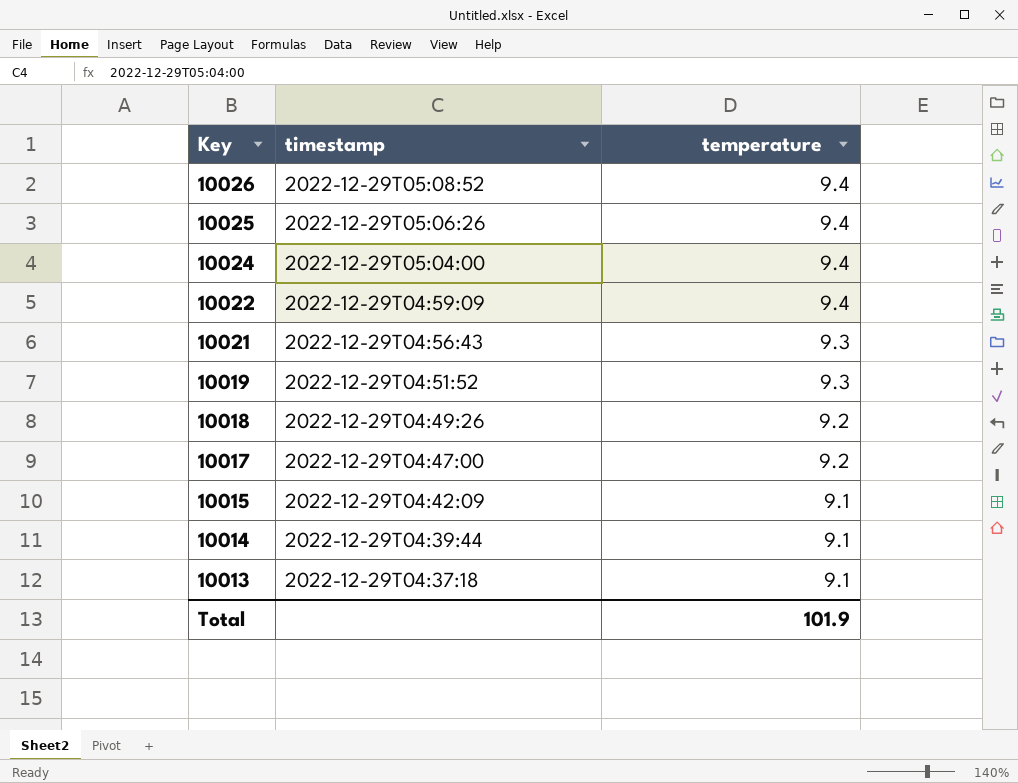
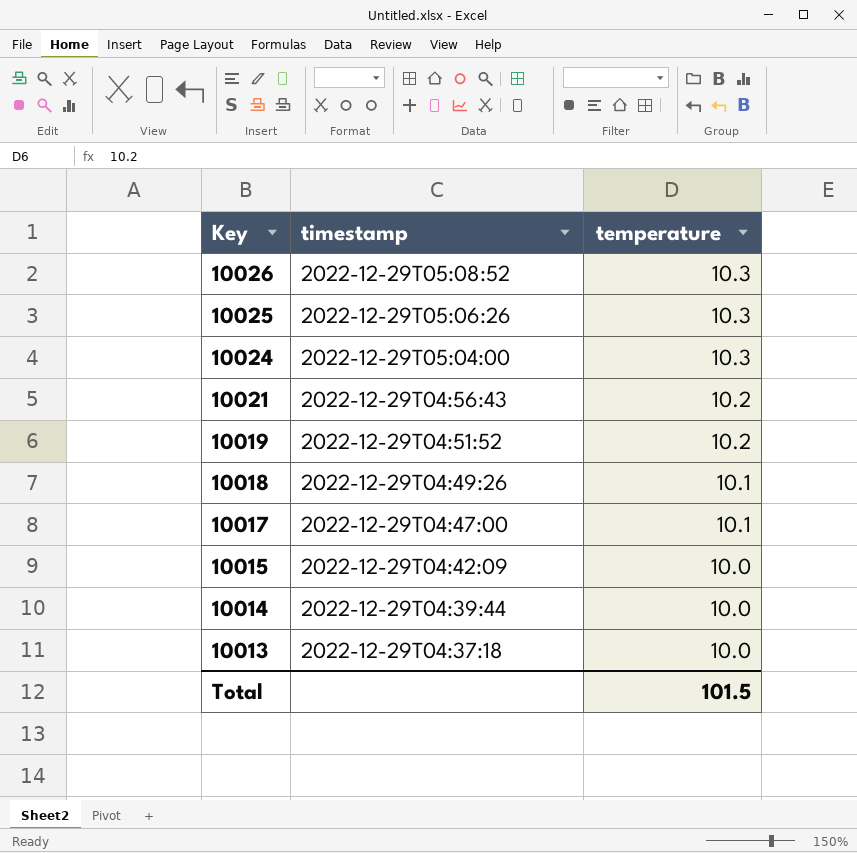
row 10022: 2022-12-29T04:59:09 | 9.4 -> none
10026 | temperature: 9.4 -> 10.3
10025 | temperature: 9.4 -> 10.3
10024 | temperature: 9.4 -> 10.3
10021 | temperature: 9.3 -> 10.2
10019 | temperature: 9.3 -> 10.2
10018 | temperature: 9.2 -> 10.1
10017 | temperature: 9.2 -> 10.1
10015 | temperature: 9.1 -> 10.0
10014 | temperature: 9.1 -> 10.0
10013 | temperature: 9.1 -> 10.0
Total | temperature: 101.9 -> 101.5

